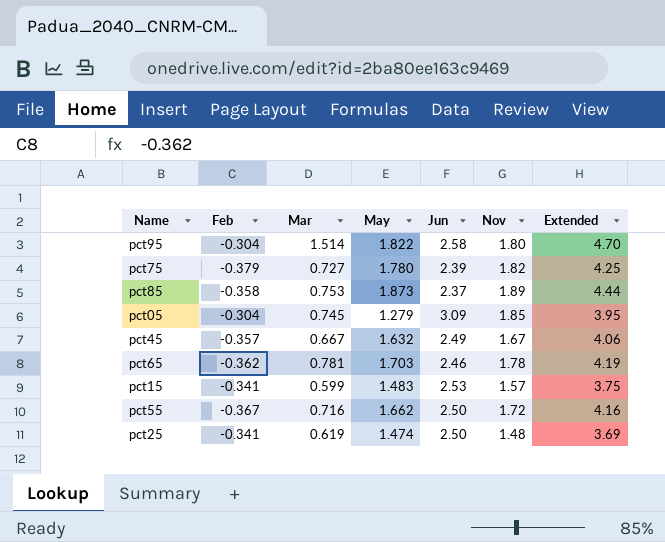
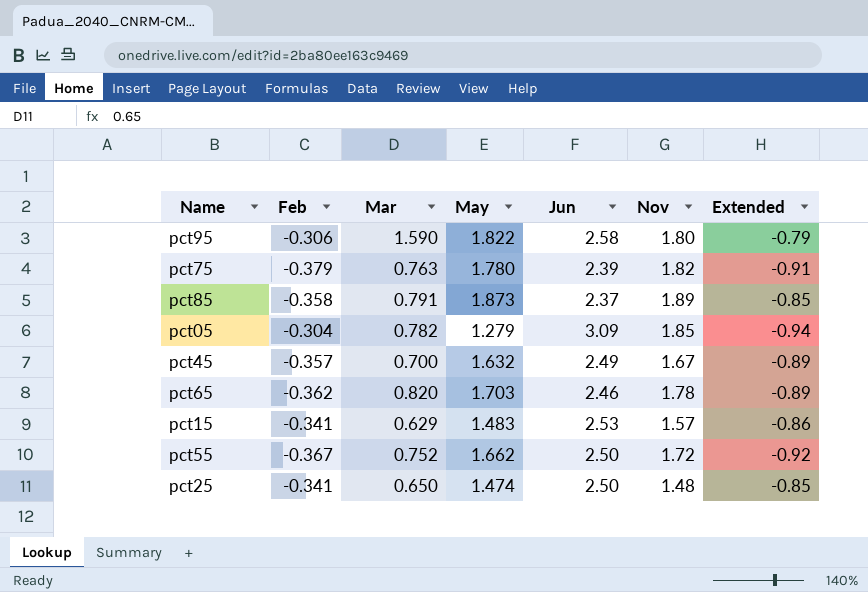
column Extended | formula: [May] * [Jun] -> [Feb] * [Jun]
pct95 | Feb: -0.304 -> -0.306
pct95 | Mar: 1.514 -> 1.590
pct75 | Mar: 0.727 -> 0.763
pct85 | Mar: 0.753 -> 0.791
pct05 | Mar: 0.745 -> 0.782
pct45 | Mar: 0.667 -> 0.700
pct65 | Mar: 0.781 -> 0.820
pct15 | Mar: 0.599 -> 0.629
pct55 | Mar: 0.716 -> 0.752
pct25 | Mar: 0.619 -> 0.650

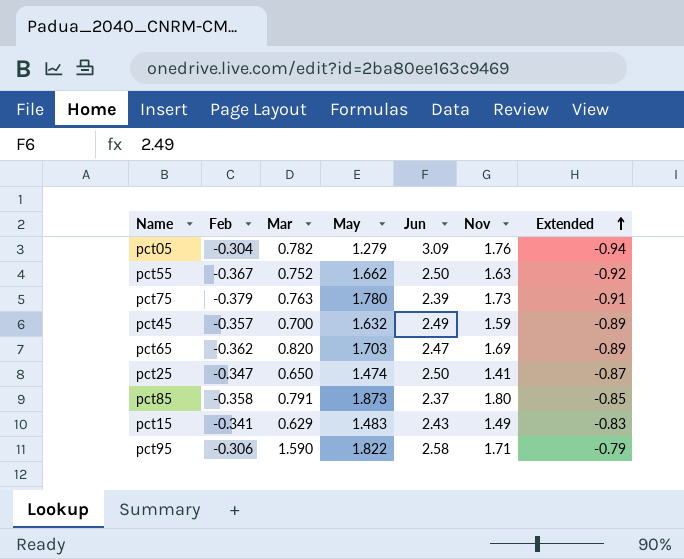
row order: none -> Extended ascending
pct05 | Nov: 1.85 -> 1.76
pct55 | Nov: 1.72 -> 1.63
pct75 | Nov: 1.82 -> 1.73
pct45 | Nov: 1.67 -> 1.59
pct65 | Jun: 2.46 -> 2.47
pct65 | Nov: 1.78 -> 1.69
pct25 | Feb: -0.341 -> -0.347
pct25 | Nov: 1.48 -> 1.41
pct25 | Extended: -0.85 -> -0.87
pct85 | Nov: 1.89 -> 1.80
pct15 | Jun: 2.53 -> 2.43
pct15 | Nov: 1.57 -> 1.49
pct15 | Extended: -0.86 -> -0.83
pct95 | Nov: 1.80 -> 1.71

